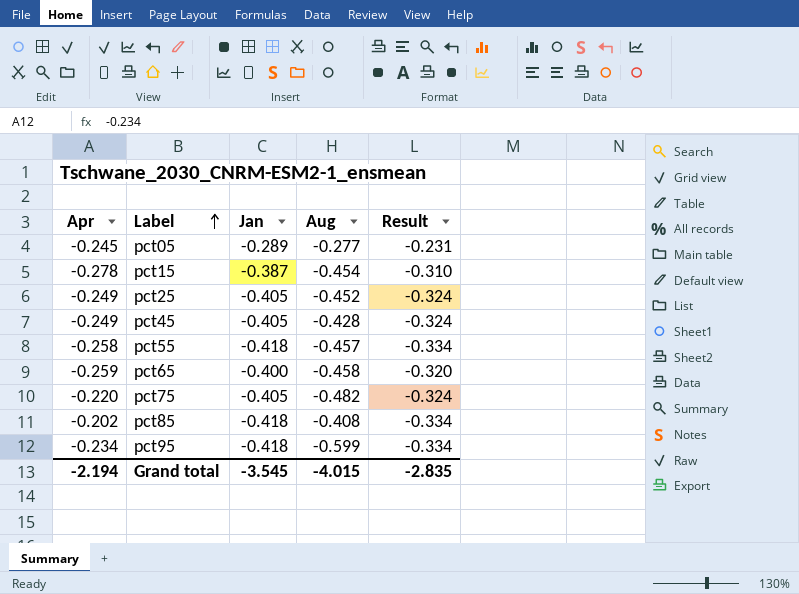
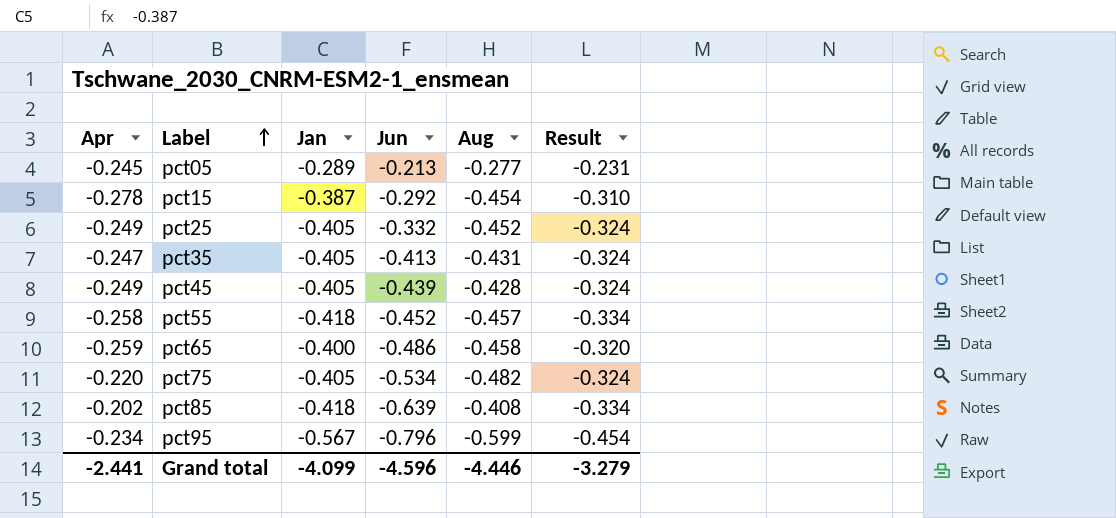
column Jun | position: none -> 4
row pct35: none -> -0.247 | -0.405 | -0.413 | -0.431 | -0.324
pct95 | Jan: -0.418 -> -0.567
pct95 | Result: -0.334 -> -0.454
Grand total | Apr: -2.194 -> -2.441
Grand total | Jan: -3.545 -> -4.099
Grand total | Aug: -4.015 -> -4.446
Grand total | Result: -2.835 -> -3.279

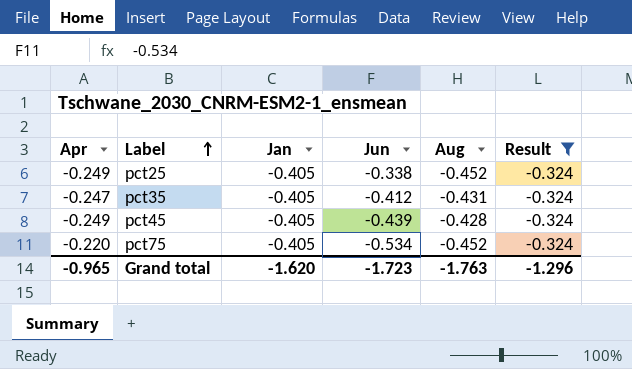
filter: none -> Result = -0.324
pct25 | Jun: -0.332 -> -0.338
pct35 | Jun: -0.413 -> -0.412
pct75 | Aug: -0.482 -> -0.452
Grand total | Apr: -2.441 -> -0.965
Grand total | Jan: -4.099 -> -1.620
Grand total | Jun: -4.596 -> -1.723
Grand total | Aug: -4.446 -> -1.763
Grand total | Result: -3.279 -> -1.296

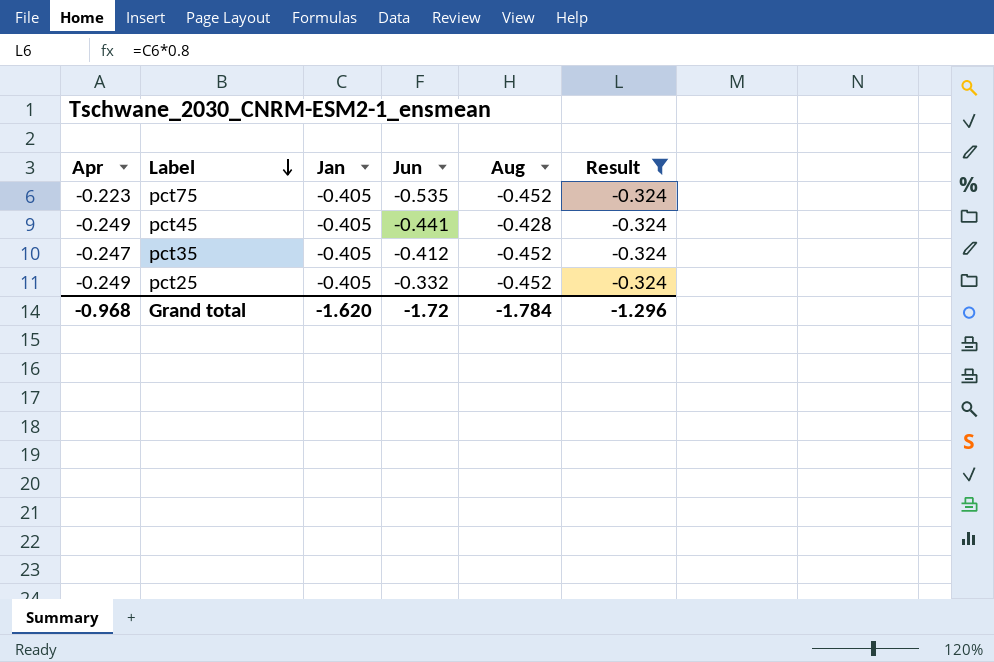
row order: Label ascending -> Label descending
pct75 | Apr: -0.220 -> -0.223
pct75 | Jun: -0.534 -> -0.535
pct45 | Jun: -0.439 -> -0.441
pct35 | Aug: -0.431 -> -0.452
pct25 | Jun: -0.338 -> -0.332
Grand total | Apr: -0.965 -> -0.968
Grand total | Jun: -1.723 -> -1.72
Grand total | Aug: -1.763 -> -1.784

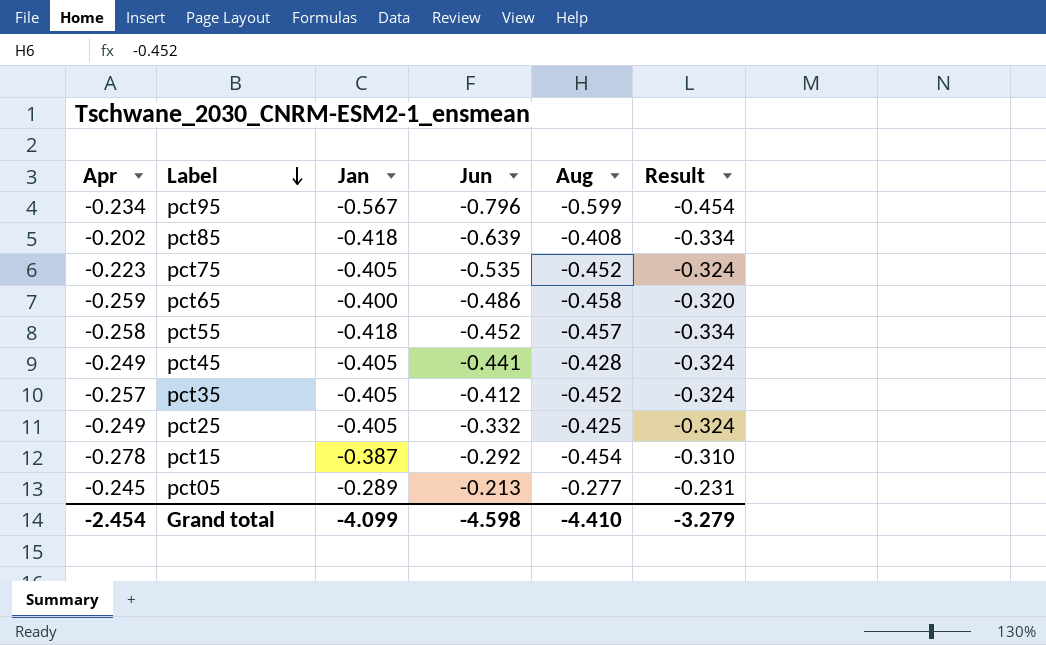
filter: Result = -0.324 -> none
pct35 | Apr: -0.247 -> -0.257
pct25 | Aug: -0.452 -> -0.425
Grand total | Apr: -0.968 -> -2.454
Grand total | Jan: -1.620 -> -4.099
Grand total | Jun: -1.72 -> -4.598
Grand total | Aug: -1.784 -> -4.410
Grand total | Result: -1.296 -> -3.279

